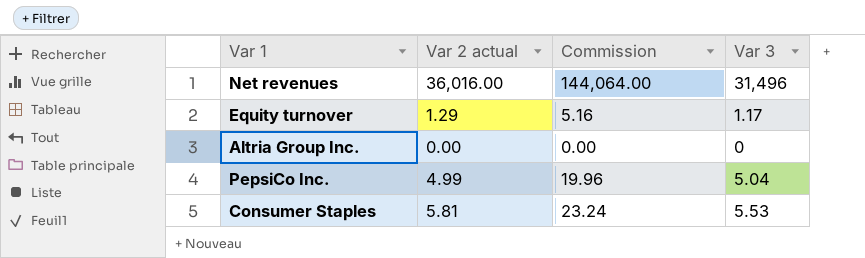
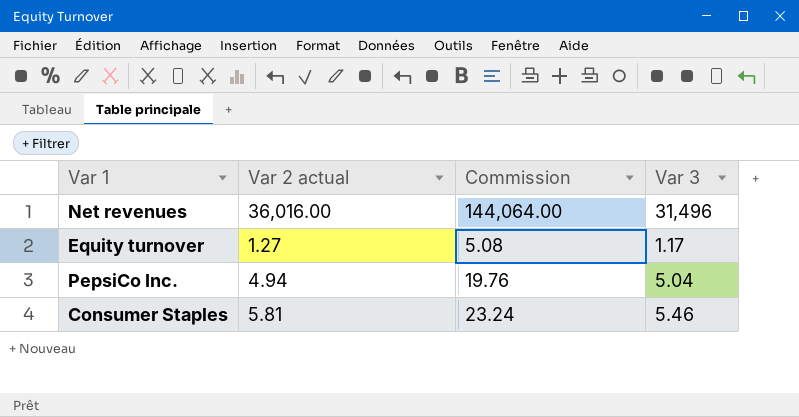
row Altria Group Inc.: 0.00 | 0.00 | 0 -> none
Equity turnover | Var 2 actual: 1.29 -> 1.27
Equity turnover | Commission: 5.16 -> 5.08
PepsiCo Inc. | Var 2 actual: 4.99 -> 4.94
PepsiCo Inc. | Commission: 19.96 -> 19.76
Consumer Staples | Var 3: 5.53 -> 5.46

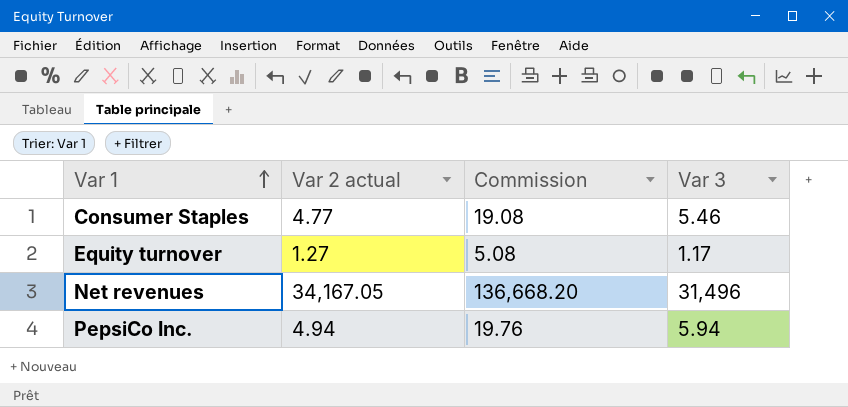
row order: none -> Var 1 ascending
Consumer Staples | Var 2 actual: 5.81 -> 4.77
Consumer Staples | Commission: 23.24 -> 19.08
Net revenues | Var 2 actual: 36,016.00 -> 34,167.05
Net revenues | Commission: 144,064.00 -> 136,668.20
PepsiCo Inc. | Var 3: 5.04 -> 5.94

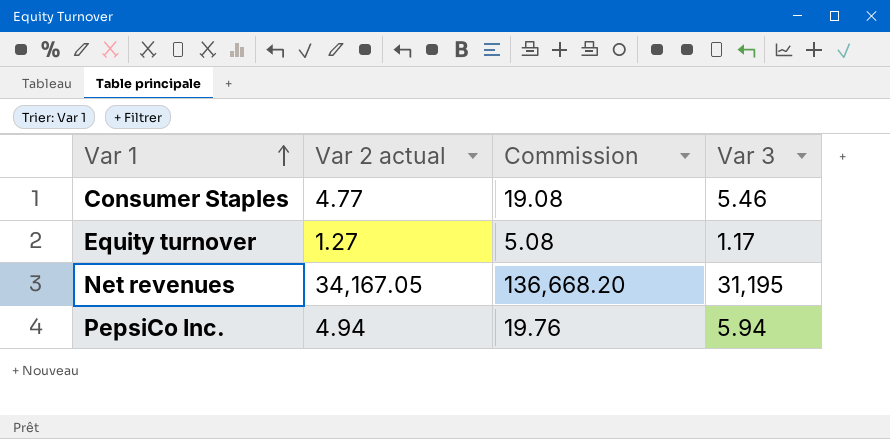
Net revenues | Var 3: 31,496 -> 31,195

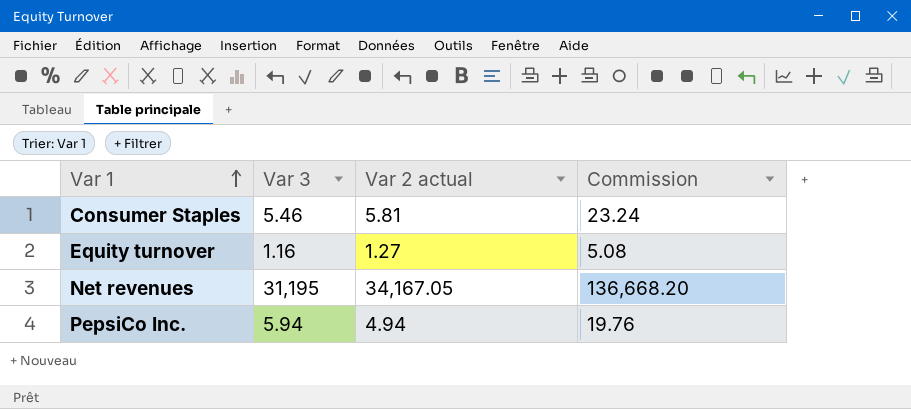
column Var 3 | position: 4 -> 2
Consumer Staples | Var 2 actual: 4.77 -> 5.81
Consumer Staples | Commission: 19.08 -> 23.24
Equity turnover | Var 3: 1.17 -> 1.16

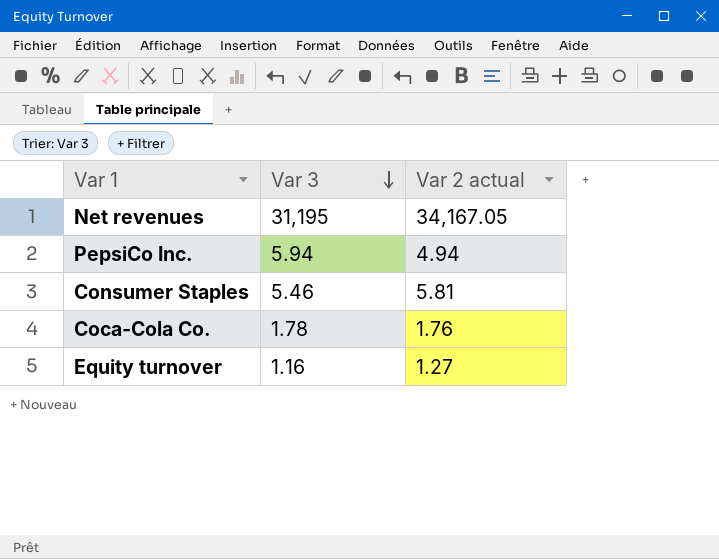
row order: Var 1 ascending -> Var 3 descending
column Commission | formula: [Var 2 actual] * 4 -> none
row Coca-Cola Co.: none -> 1.78 | 1.76

